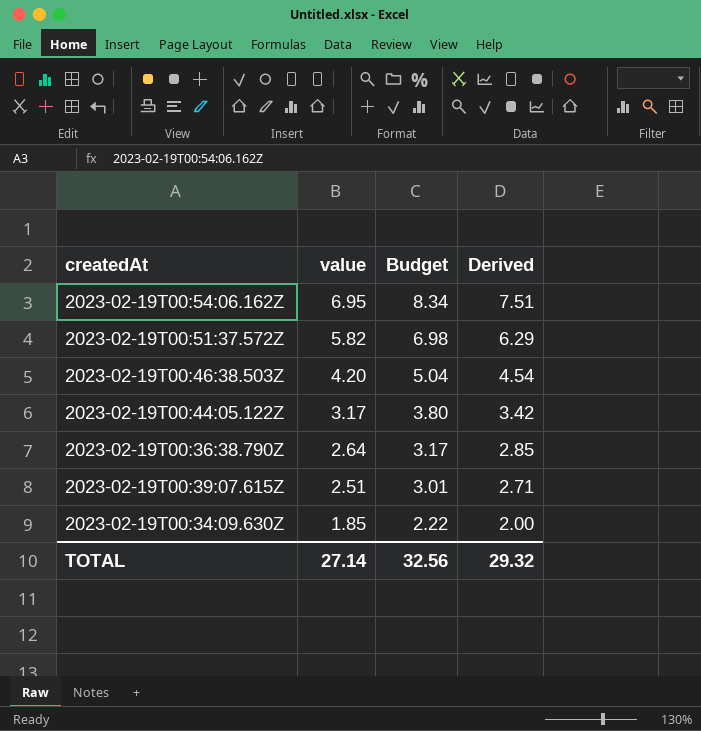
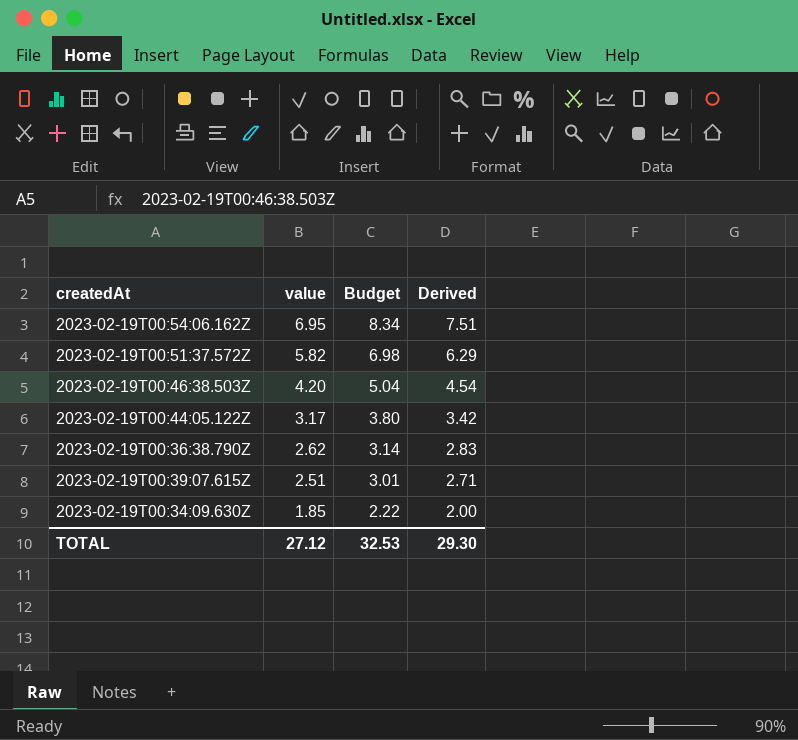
2023-02-19T00:36:38.790Z | value: 2.64 -> 2.62
2023-02-19T00:36:38.790Z | Budget: 3.17 -> 3.14
2023-02-19T00:36:38.790Z | Derived: 2.85 -> 2.83
TOTAL | value: 27.14 -> 27.12
TOTAL | Budget: 32.56 -> 32.53
TOTAL | Derived: 29.32 -> 29.30

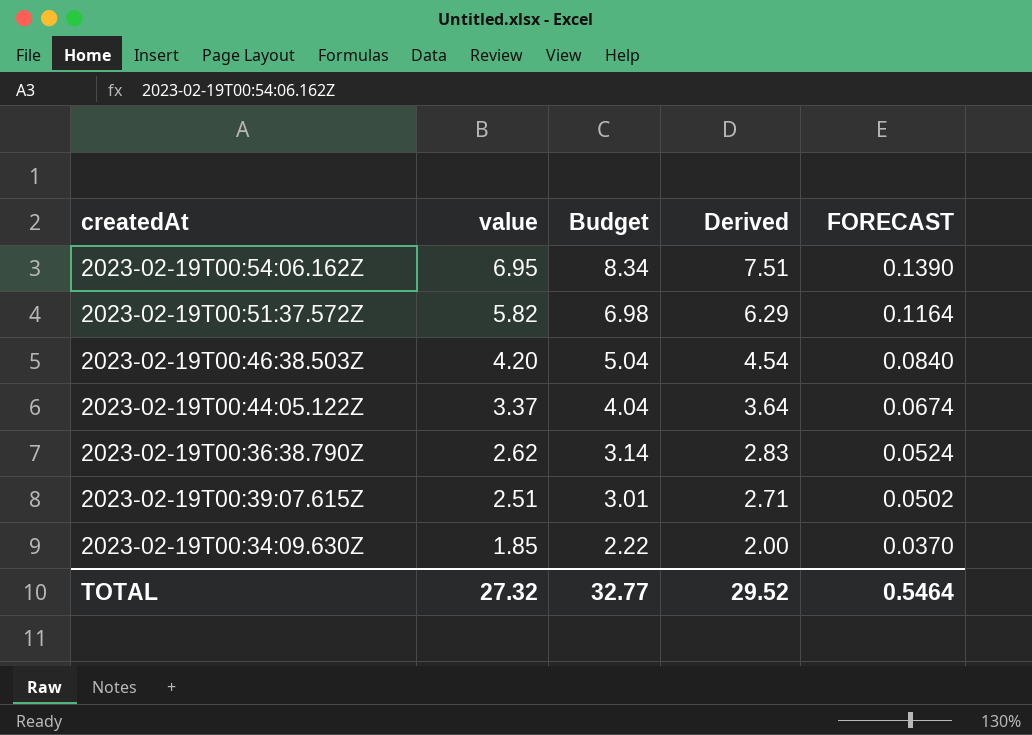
column FORECAST | formula: none -> [value] * 0.02
2023-02-19T00:44:05.122Z | value: 3.17 -> 3.37
2023-02-19T00:44:05.122Z | Budget: 3.80 -> 4.04
2023-02-19T00:44:05.122Z | Derived: 3.42 -> 3.64
TOTAL | value: 27.12 -> 27.32
TOTAL | Budget: 32.53 -> 32.77
TOTAL | Derived: 29.30 -> 29.52

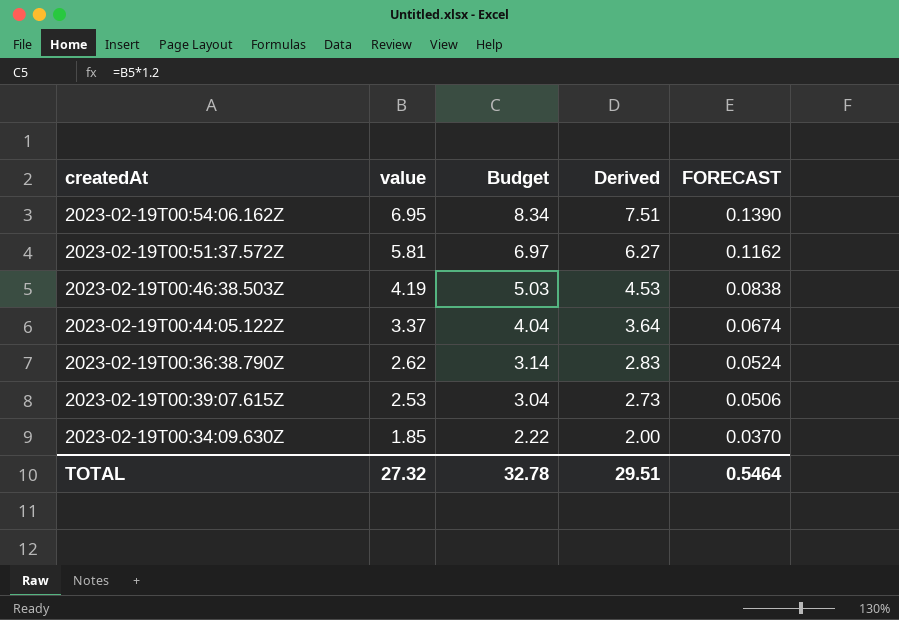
2023-02-19T00:51:37.572Z | value: 5.82 -> 5.81
2023-02-19T00:51:37.572Z | Budget: 6.98 -> 6.97
2023-02-19T00:51:37.572Z | Derived: 6.29 -> 6.27
2023-02-19T00:51:37.572Z | FORECAST: 0.1164 -> 0.1162
2023-02-19T00:46:38.503Z | value: 4.20 -> 4.19
2023-02-19T00:46:38.503Z | Budget: 5.04 -> 5.03
2023-02-19T00:46:38.503Z | Derived: 4.54 -> 4.53
2023-02-19T00:46:38.503Z | FORECAST: 0.0840 -> 0.0838
2023-02-19T00:39:07.615Z | value: 2.51 -> 2.53
2023-02-19T00:39:07.615Z | Budget: 3.01 -> 3.04
2023-02-19T00:39:07.615Z | Derived: 2.71 -> 2.73
2023-02-19T00:39:07.615Z | FORECAST: 0.0502 -> 0.0506
TOTAL | Budget: 32.77 -> 32.78
TOTAL | Derived: 29.52 -> 29.51

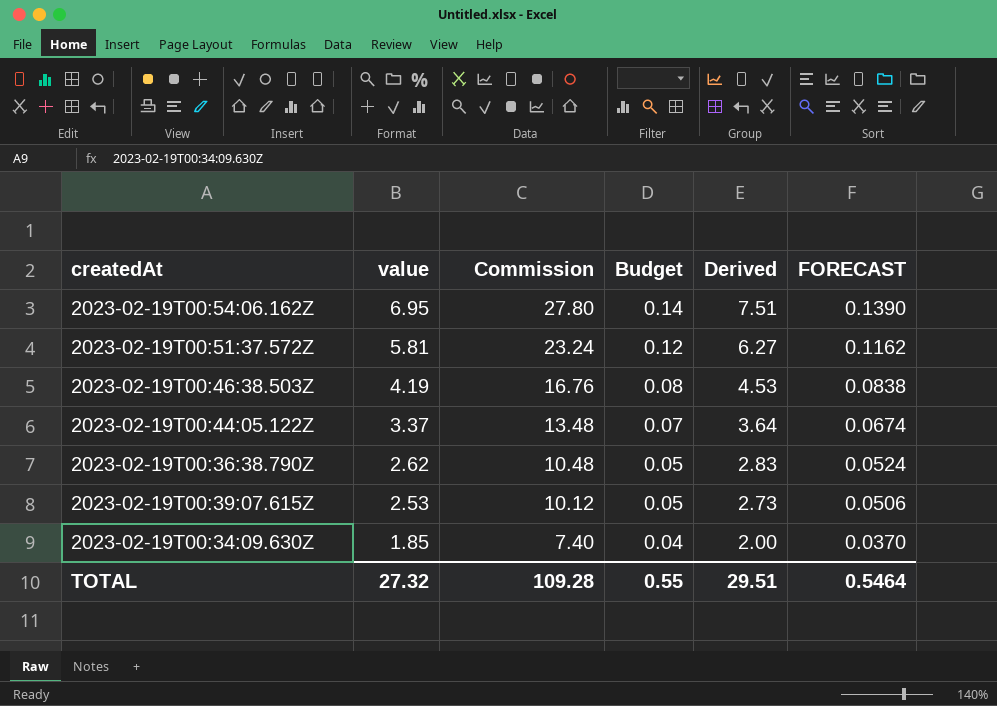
column Commission | formula: none -> [value] * 4
column Budget | formula: [value] * 1.2 -> [value] * 0.02
TOTAL | Budget: 32.78 -> 0.55

